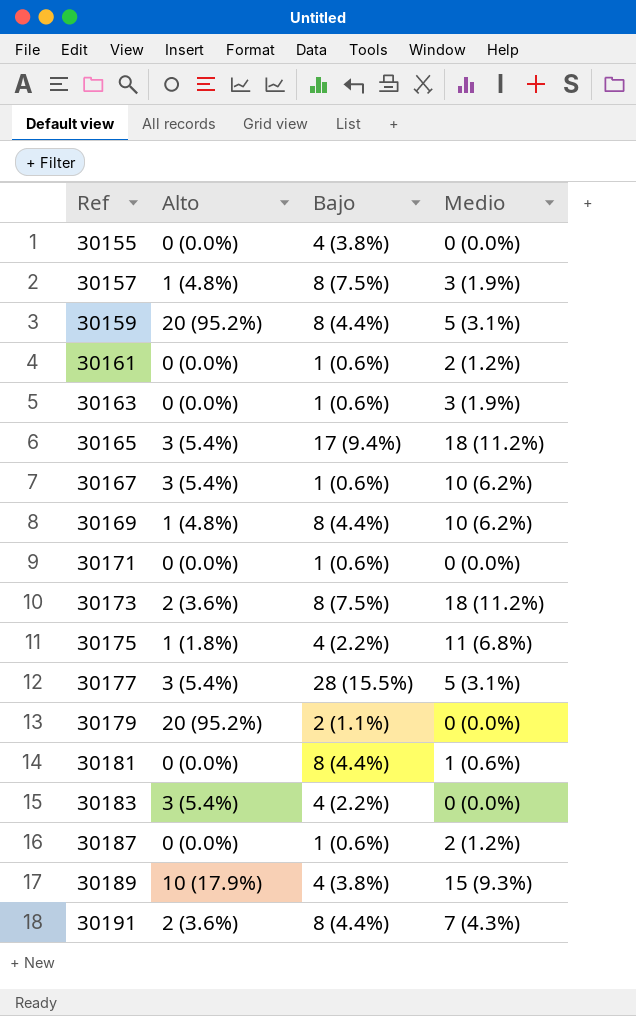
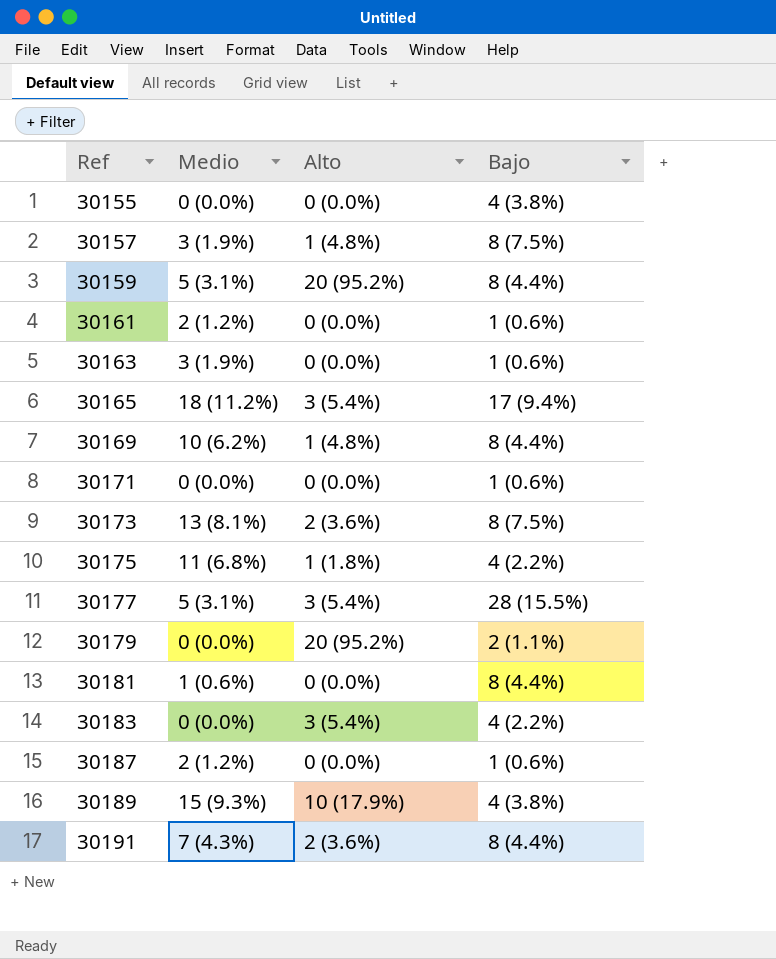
column Medio | position: 4 -> 2
row 30167: 3 (5.4%) | 1 (0.6%) | 10 (6.2%) -> none
30173 | Medio: 18 (11.2%) -> 13 (8.1%)

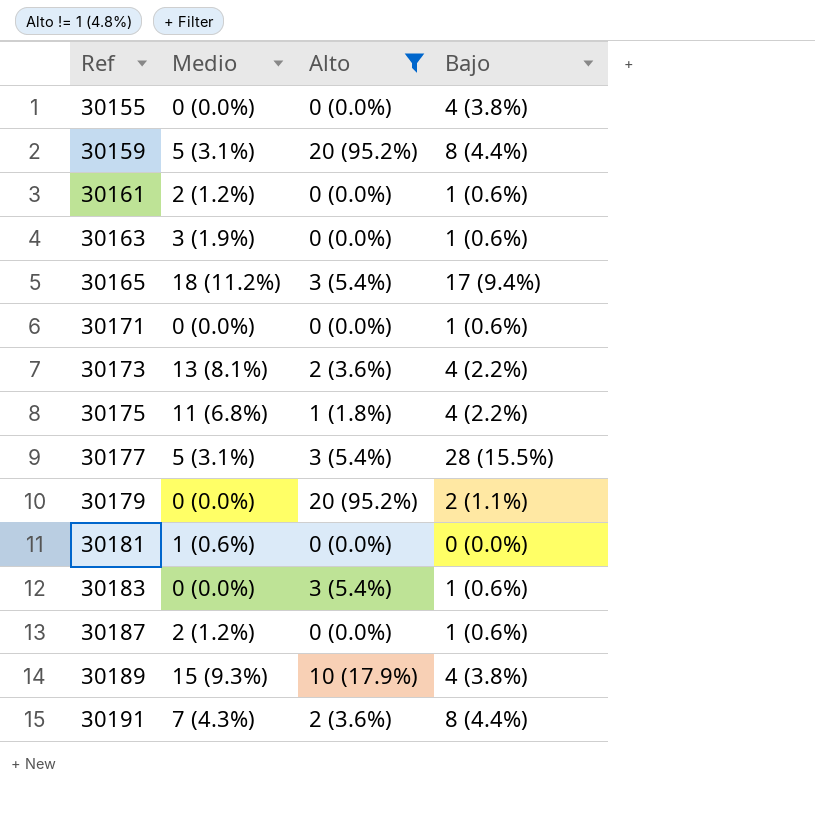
filter: none -> Alto != 1 (4.8%)
30173 | Bajo: 8 (7.5%) -> 4 (2.2%)
30181 | Bajo: 8 (4.4%) -> 0 (0.0%)
30183 | Bajo: 4 (2.2%) -> 1 (0.6%)

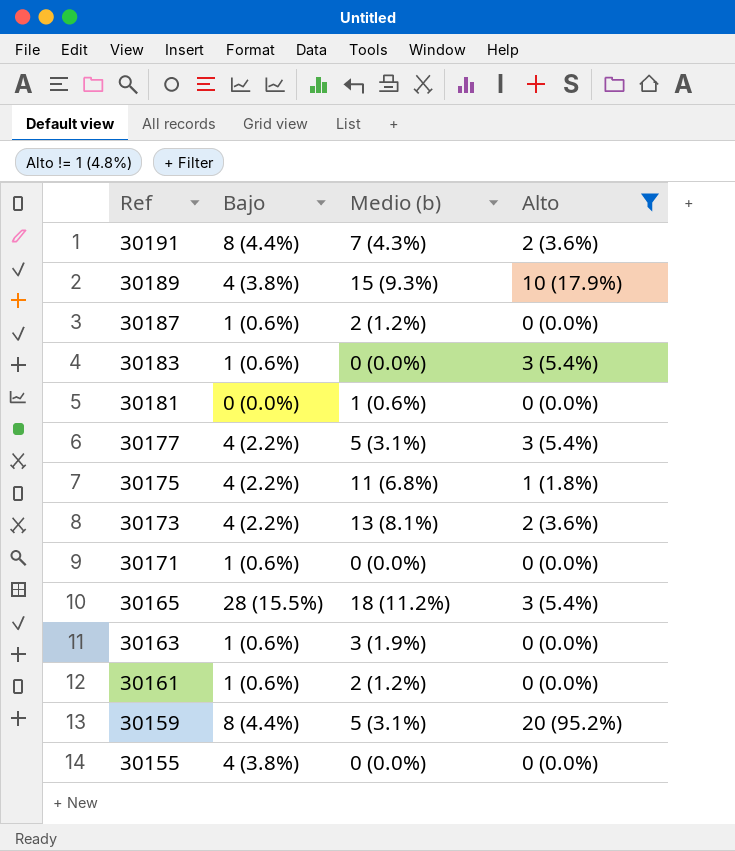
row order: Ref ascending -> Ref descending
column Bajo | position: 4 -> 2
column name: Medio -> Medio (b)
row 30179: 0 (0.0%) | 20 (95.2%) | 2 (1.1%) -> none
30177 | Bajo: 28 (15.5%) -> 4 (2.2%)
30165 | Bajo: 17 (9.4%) -> 28 (15.5%)

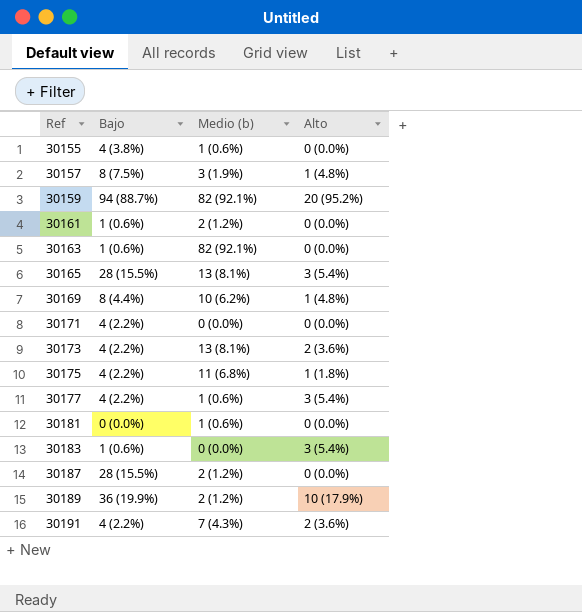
filter: Alto != 1 (4.8%) -> none
row order: Ref descending -> Ref ascending
30155 | Medio (b): 0 (0.0%) -> 1 (0.6%)
30159 | Bajo: 8 (4.4%) -> 94 (88.7%)
30159 | Medio (b): 5 (3.1%) -> 82 (92.1%)
30163 | Medio (b): 3 (1.9%) -> 82 (92.1%)
30165 | Medio (b): 18 (11.2%) -> 13 (8.1%)
30171 | Bajo: 1 (0.6%) -> 4 (2.2%)
30177 | Medio (b): 5 (3.1%) -> 1 (0.6%)
30187 | Bajo: 1 (0.6%) -> 28 (15.5%)
30189 | Bajo: 4 (3.8%) -> 36 (19.9%)
30189 | Medio (b): 15 (9.3%) -> 2 (1.2%)
30191 | Bajo: 8 (4.4%) -> 4 (2.2%)

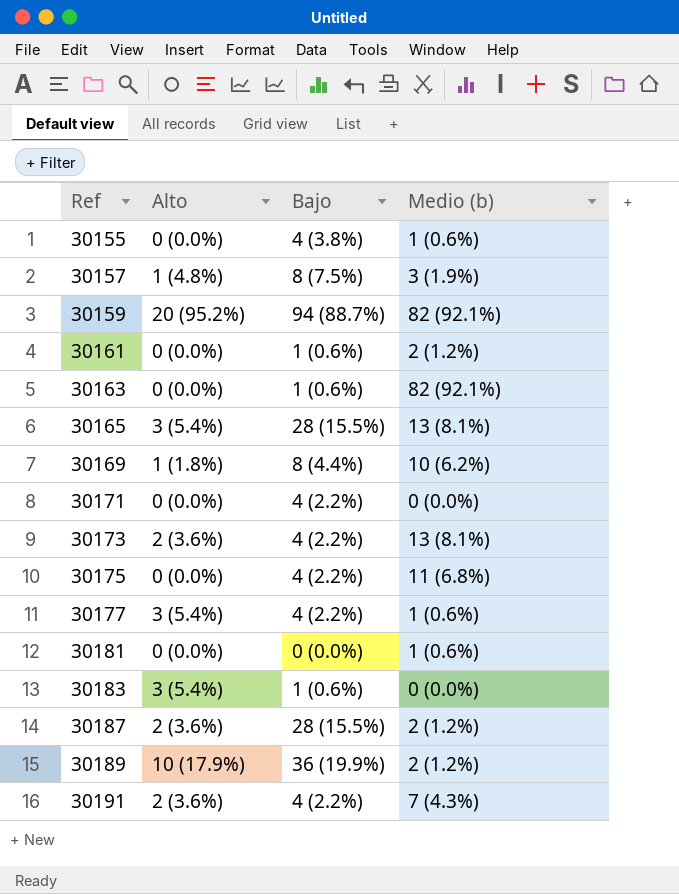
column Alto | position: 4 -> 2
30169 | Alto: 1 (4.8%) -> 1 (1.8%)
30175 | Alto: 1 (1.8%) -> 0 (0.0%)
30187 | Alto: 0 (0.0%) -> 2 (3.6%)

